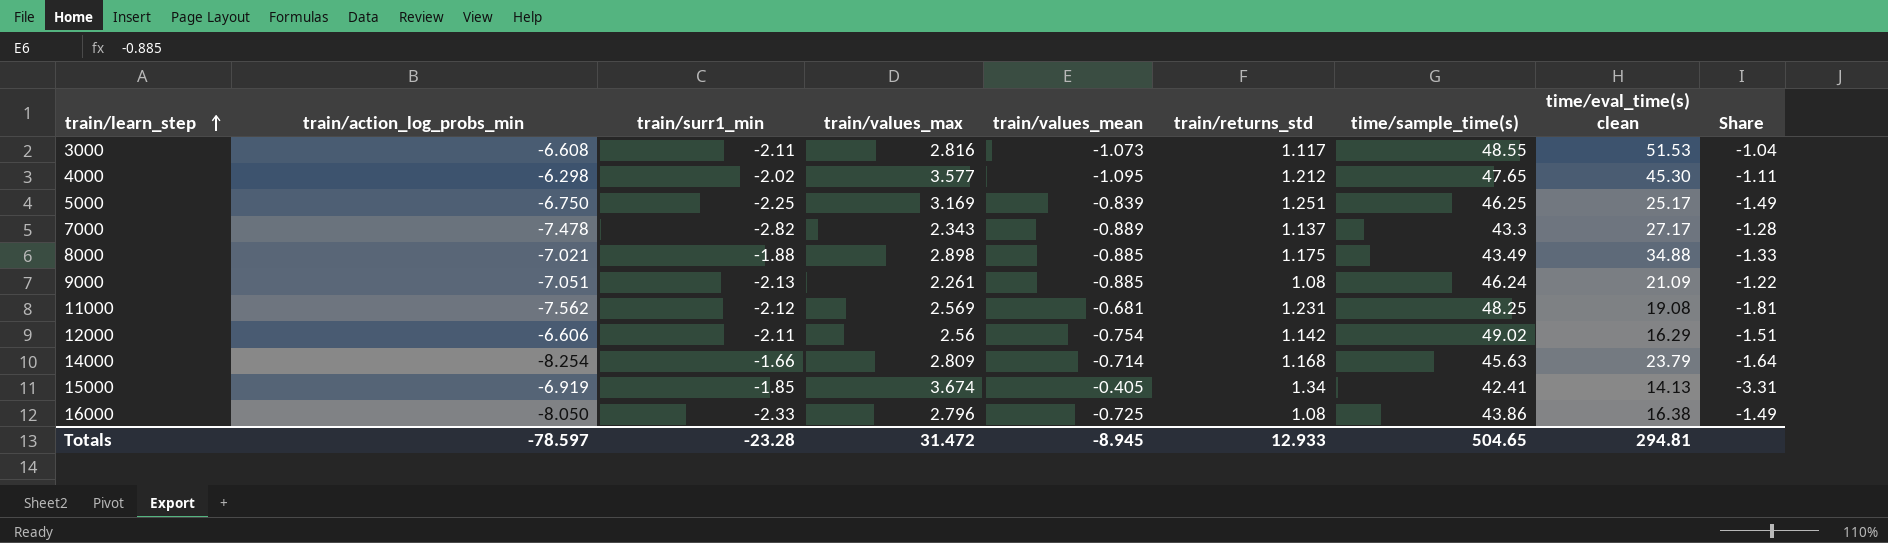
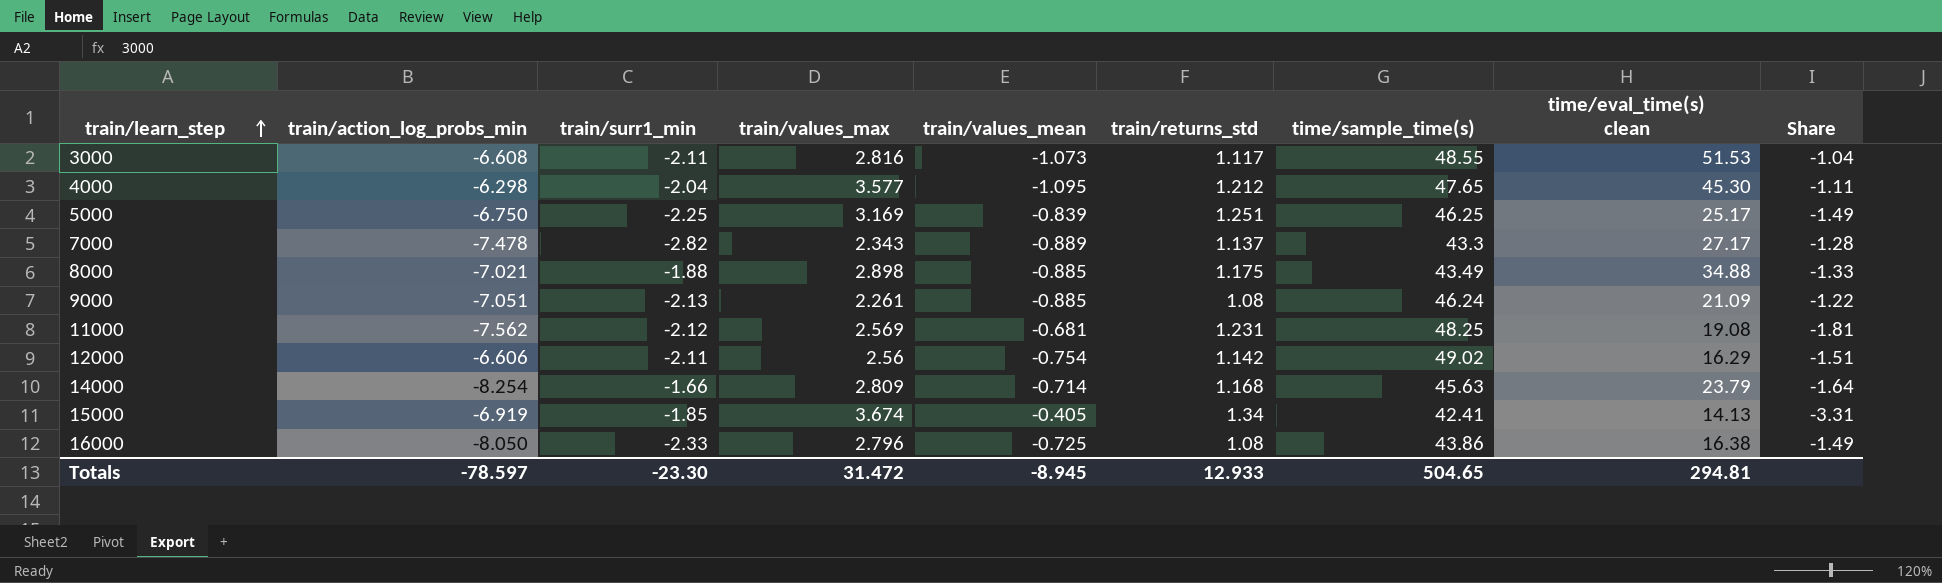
4000 | train/surr1_min: -2.02 -> -2.04
Totals | train/surr1_min: -23.28 -> -23.30

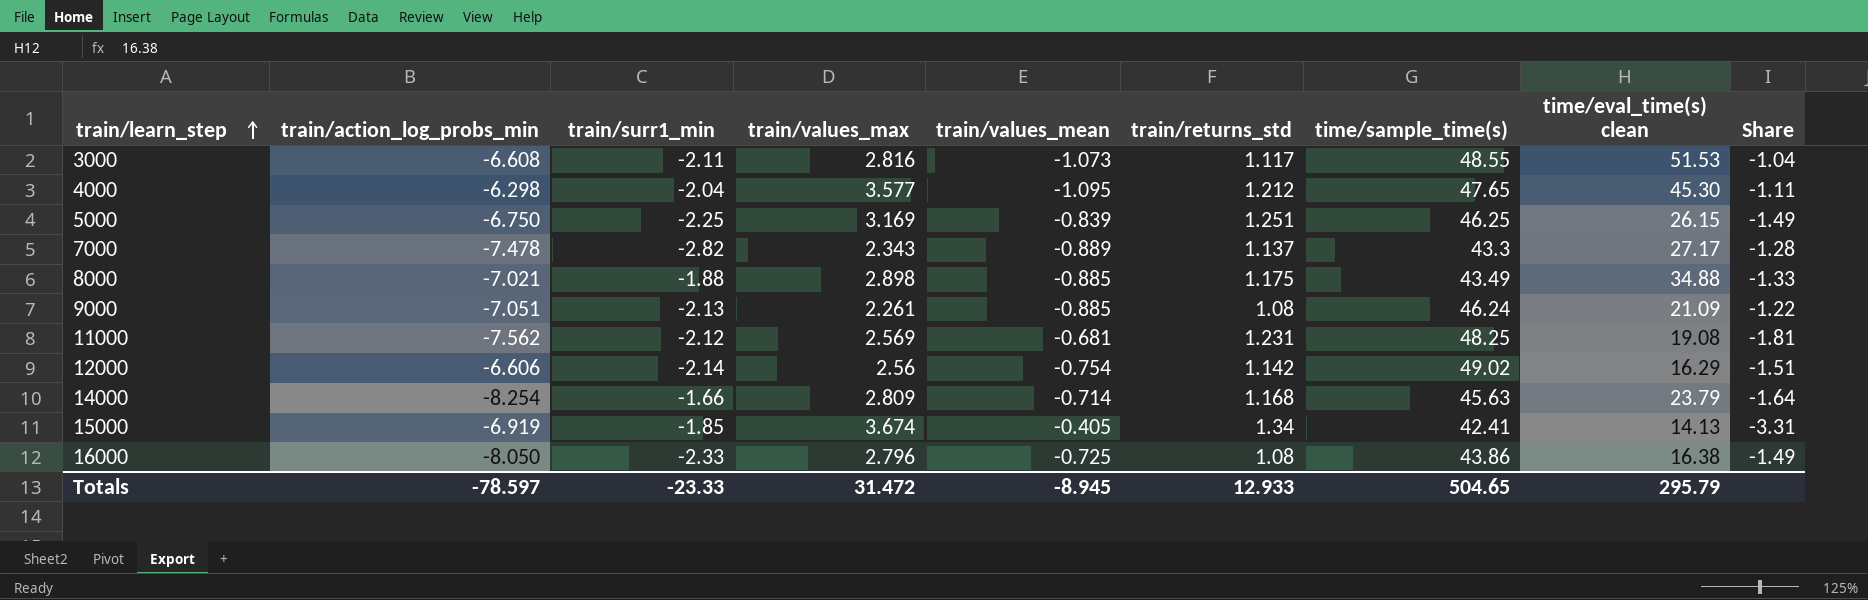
5000 | time/eval_time(s) clean: 25.17 -> 26.15
12000 | train/surr1_min: -2.11 -> -2.14
Totals | train/surr1_min: -23.30 -> -23.33
Totals | time/eval_time(s) clean: 294.81 -> 295.79

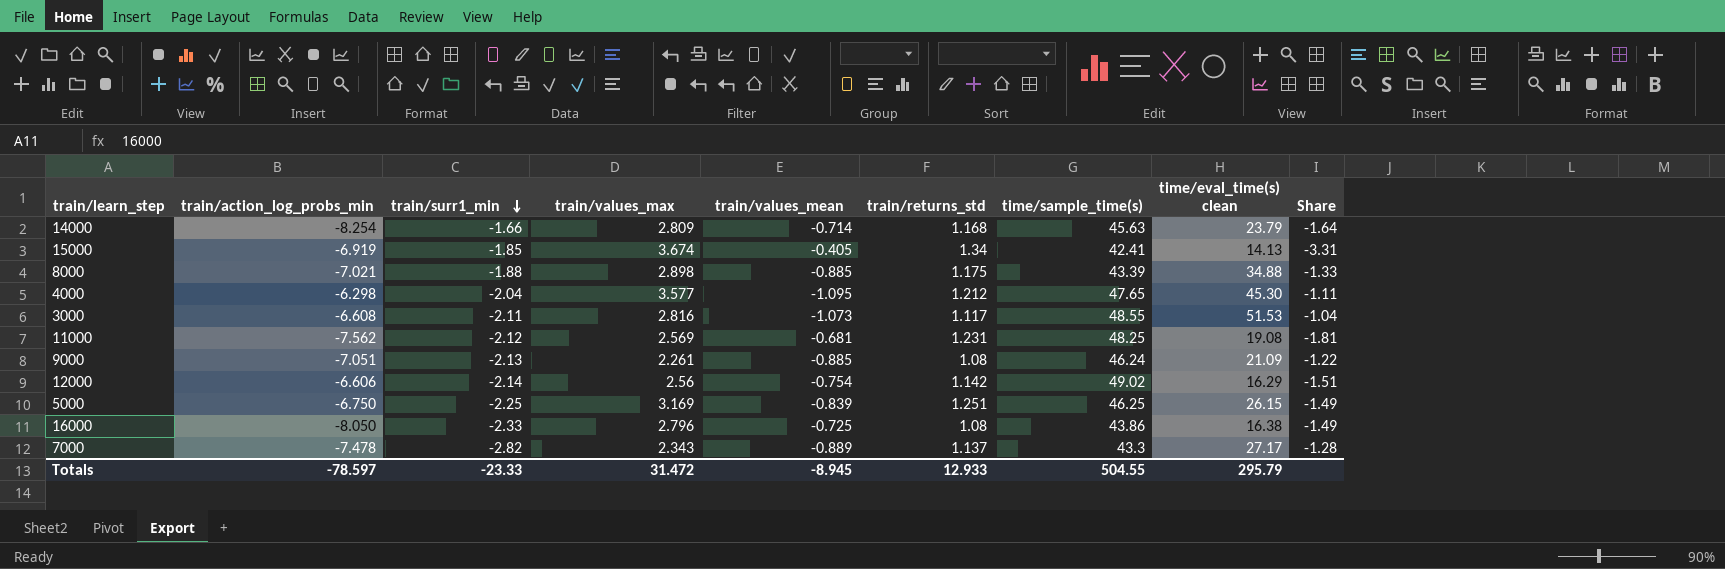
row order: train/learn_step ascending -> train/surr1_min descending
8000 | time/sample_time(s): 43.49 -> 43.39
Totals | time/sample_time(s): 504.65 -> 504.55

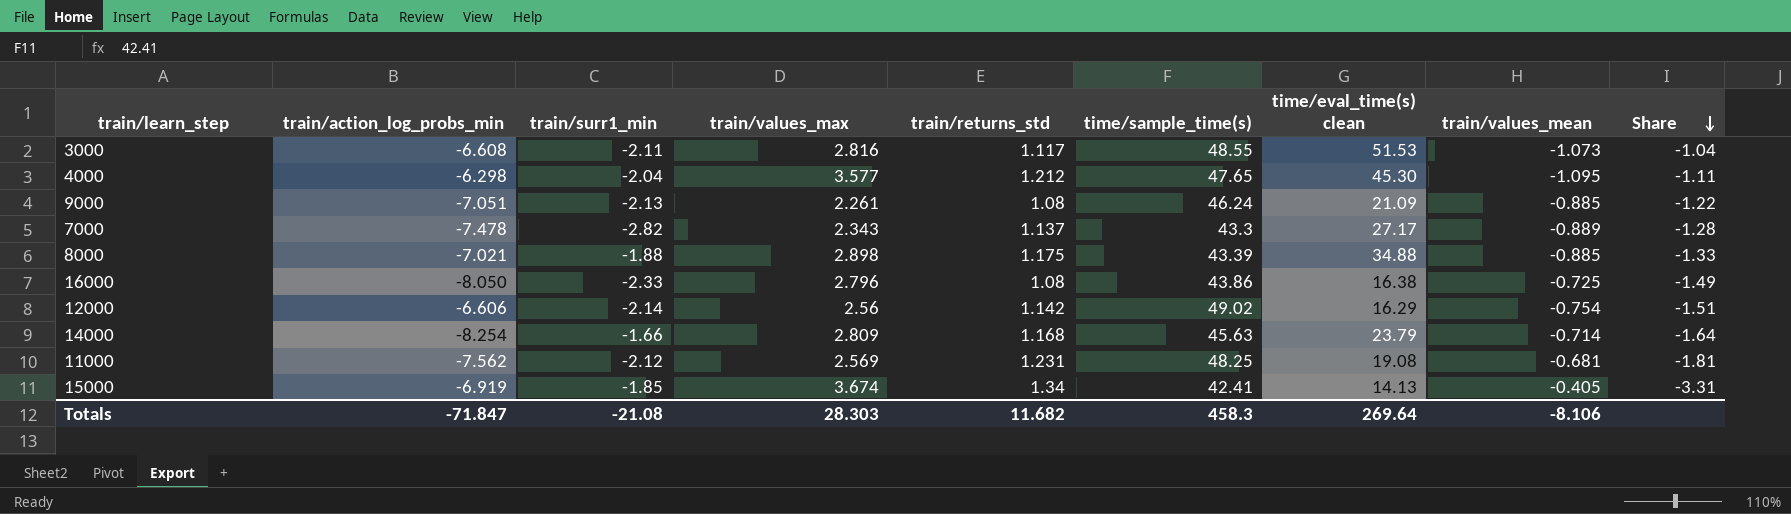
row order: train/surr1_min descending -> Share descending
column train/values_mean | position: 5 -> 8
row 5000: -6.750 | -2.25 | 3.169 | -0.839 | 1.251 | 46.25 | 26.15 | -1.49 -> none
Totals | train/action_log_probs_min: -78.597 -> -71.847
Totals | train/surr1_min: -23.33 -> -21.08
Totals | train/values_max: 31.472 -> 28.303
Totals | train/returns_std: 12.933 -> 11.682
Totals | time/sample_time(s): 504.55 -> 458.3
Totals | time/eval_time(s) clean: 295.79 -> 269.64
Totals | train/values_mean: -8.945 -> -8.106

